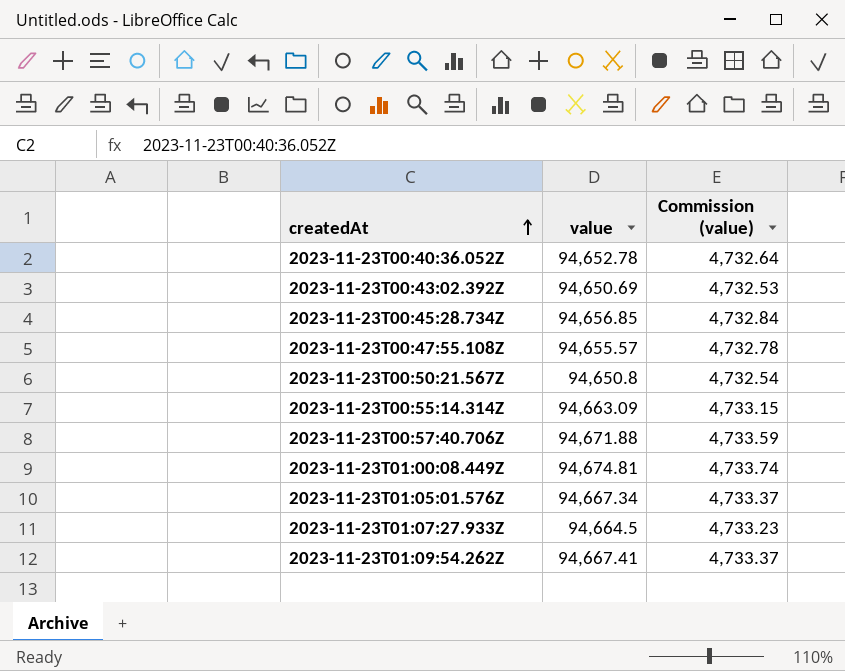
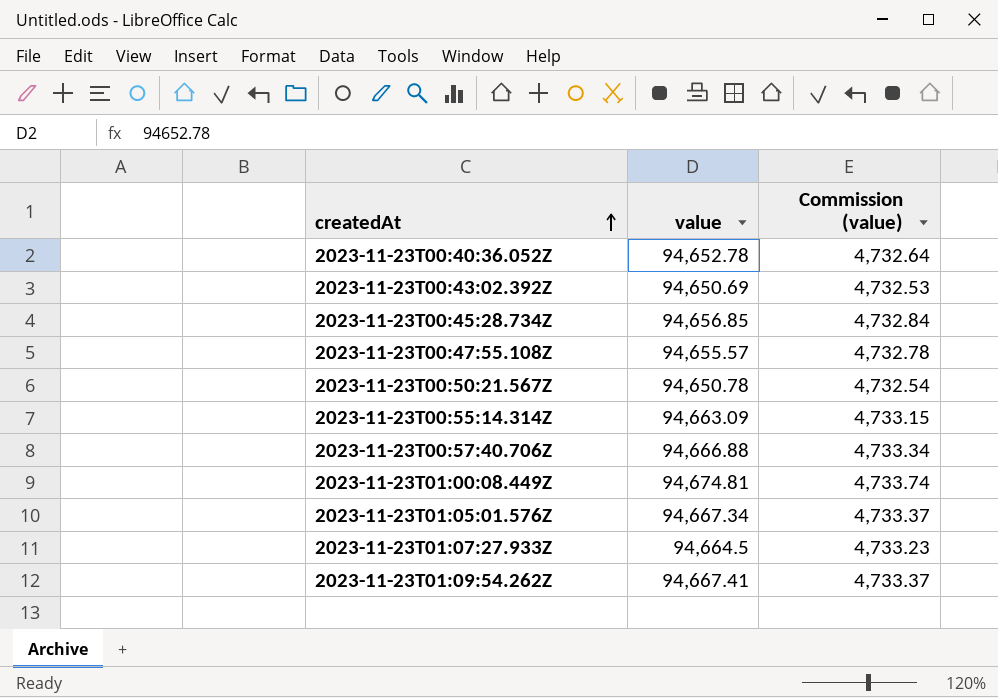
2023-11-23T00:50:21.567Z | value: 94,650.8 -> 94,650.78
2023-11-23T00:57:40.706Z | value: 94,671.88 -> 94,666.88
2023-11-23T00:57:40.706Z | Commission (value): 4,733.59 -> 4,733.34

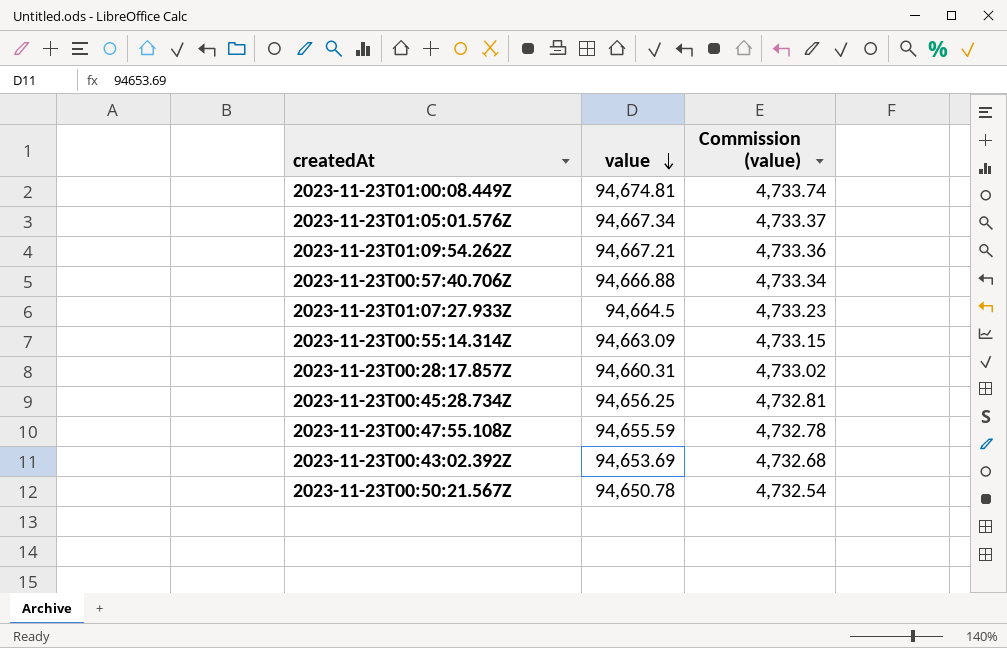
row order: createdAt ascending -> value descending
row 2023-11-23T00:40:36.052Z: 94,652.78 | 4,732.64 -> none
2023-11-23T01:09:54.262Z | value: 94,667.41 -> 94,667.21
2023-11-23T01:09:54.262Z | Commission (value): 4,733.37 -> 4,733.36
row 2023-11-23T00:28:17.857Z: none -> 94,660.31 | 4,733.02
2023-11-23T00:45:28.734Z | value: 94,656.85 -> 94,656.25
2023-11-23T00:45:28.734Z | Commission (value): 4,732.84 -> 4,732.81
2023-11-23T00:47:55.108Z | value: 94,655.57 -> 94,655.59
2023-11-23T00:43:02.392Z | value: 94,650.69 -> 94,653.69
2023-11-23T00:43:02.392Z | Commission (value): 4,732.53 -> 4,732.68

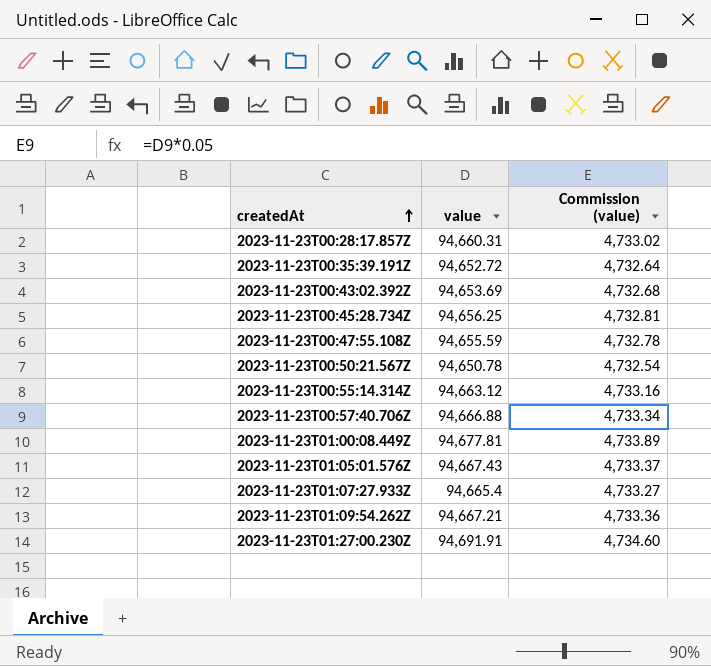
row order: value descending -> createdAt ascending
row 2023-11-23T00:35:39.191Z: none -> 94,652.72 | 4,732.64
2023-11-23T00:55:14.314Z | value: 94,663.09 -> 94,663.12
2023-11-23T00:55:14.314Z | Commission (value): 4,733.15 -> 4,733.16
2023-11-23T01:00:08.449Z | value: 94,674.81 -> 94,677.81
2023-11-23T01:00:08.449Z | Commission (value): 4,733.74 -> 4,733.89
2023-11-23T01:05:01.576Z | value: 94,667.34 -> 94,667.43
2023-11-23T01:07:27.933Z | value: 94,664.5 -> 94,665.4
2023-11-23T01:07:27.933Z | Commission (value): 4,733.23 -> 4,733.27
row 2023-11-23T01:27:00.230Z: none -> 94,691.91 | 4,734.60

